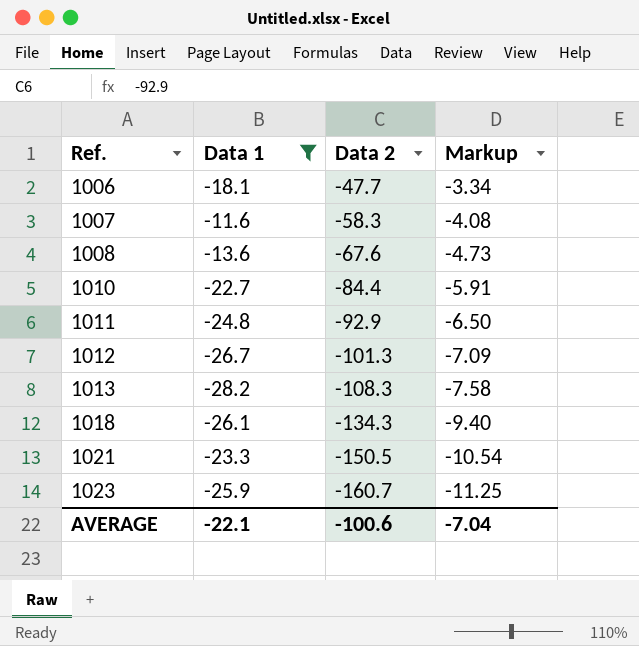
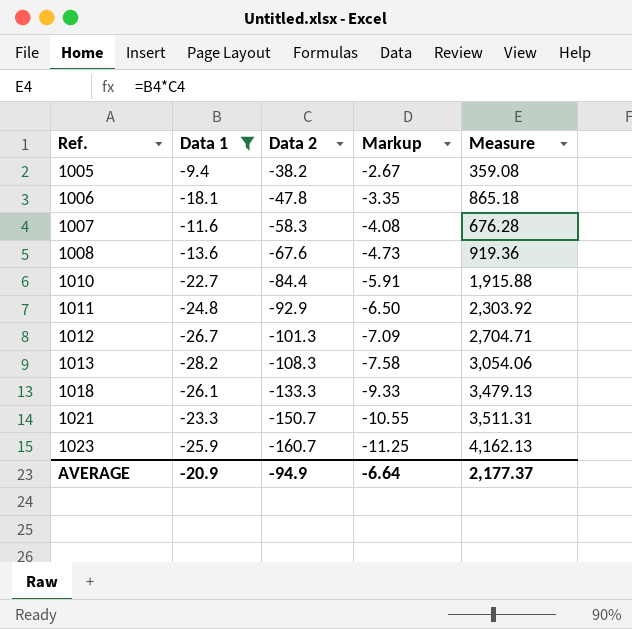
column Measure | formula: none -> [Data 1] * [Data 2]
row 1005: none -> -9.4 | -38.2 | -2.67 | 359.08
1006 | Data 2: -47.7 -> -47.8
1006 | Markup: -3.34 -> -3.35
1018 | Data 2: -134.3 -> -133.3
1018 | Markup: -9.40 -> -9.33
1021 | Data 2: -150.5 -> -150.7
1021 | Markup: -10.54 -> -10.55
AVERAGE | Data 1: -22.1 -> -20.9
AVERAGE | Data 2: -100.6 -> -94.9
AVERAGE | Markup: -7.04 -> -6.64

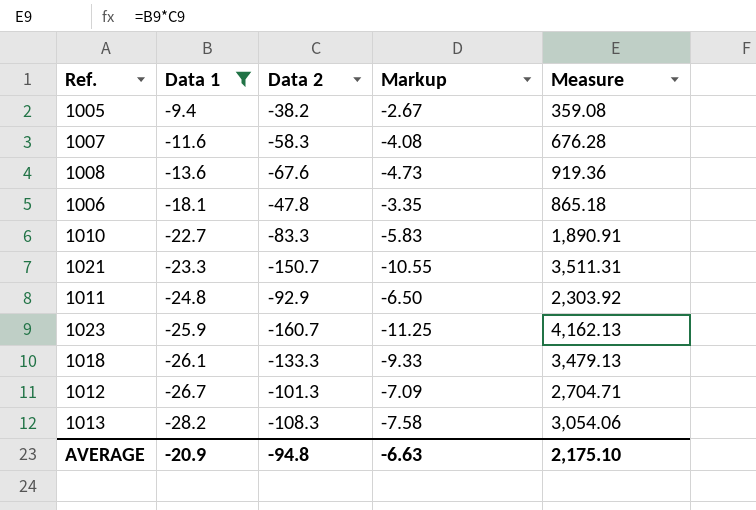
row order: Ref. ascending -> Data 1 descending
1010 | Data 2: -84.4 -> -83.3
1010 | Markup: -5.91 -> -5.83
1010 | Measure: 1,915.88 -> 1,890.91
AVERAGE | Data 2: -94.9 -> -94.8
AVERAGE | Markup: -6.64 -> -6.63
AVERAGE | Measure: 2,177.37 -> 2,175.10

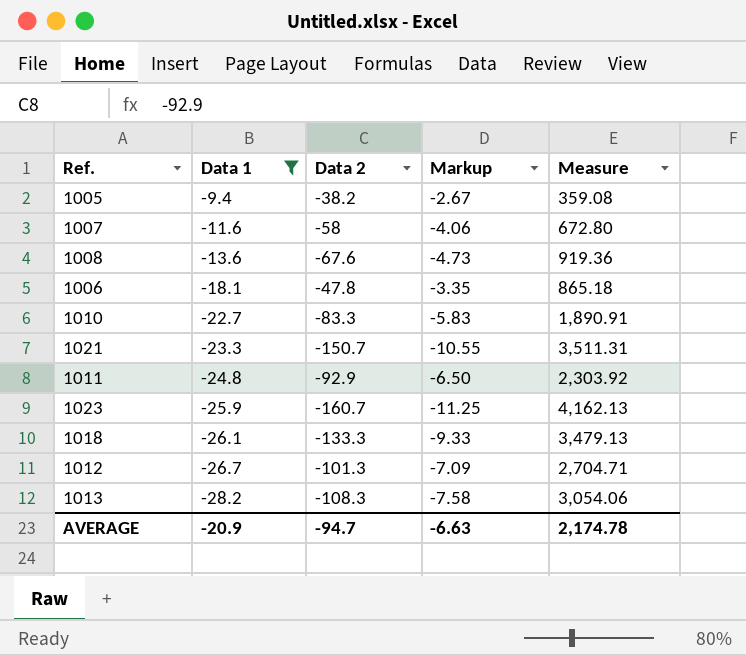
1007 | Data 2: -58.3 -> -58
1007 | Markup: -4.08 -> -4.06
1007 | Measure: 676.28 -> 672.80
AVERAGE | Data 2: -94.8 -> -94.7
AVERAGE | Measure: 2,175.10 -> 2,174.78

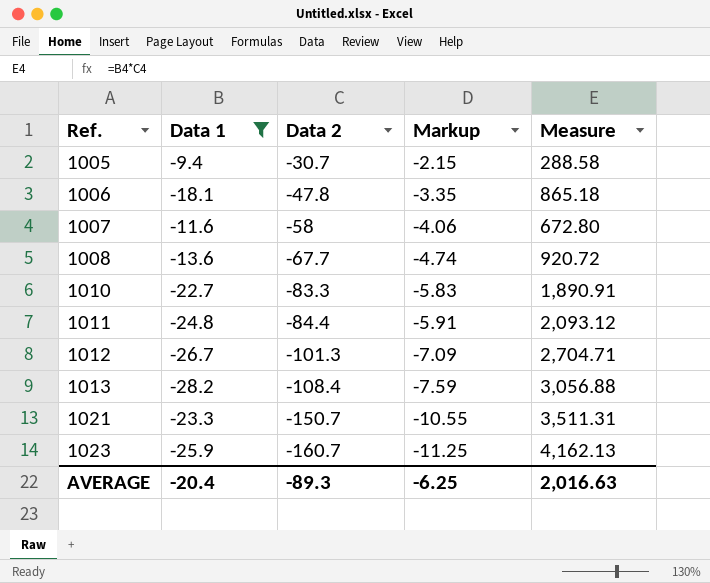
row order: Data 1 descending -> Ref. ascending
row 1018: -26.1 | -133.3 | -9.33 | 3,479.13 -> none
1005 | Data 2: -38.2 -> -30.7
1005 | Markup: -2.67 -> -2.15
1005 | Measure: 359.08 -> 288.58
1008 | Data 2: -67.6 -> -67.7
1008 | Markup: -4.73 -> -4.74
1008 | Measure: 919.36 -> 920.72
1011 | Data 2: -92.9 -> -84.4
1011 | Markup: -6.50 -> -5.91
1011 | Measure: 2,303.92 -> 2,093.12
1013 | Data 2: -108.3 -> -108.4
1013 | Markup: -7.58 -> -7.59
1013 | Measure: 3,054.06 -> 3,056.88
AVERAGE | Data 1: -20.9 -> -20.4
AVERAGE | Data 2: -94.7 -> -89.3
AVERAGE | Markup: -6.63 -> -6.25
AVERAGE | Measure: 2,174.78 -> 2,016.63

